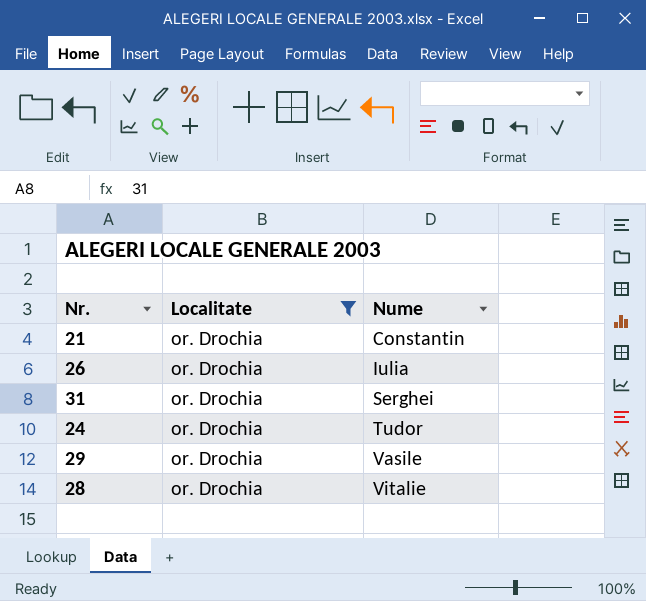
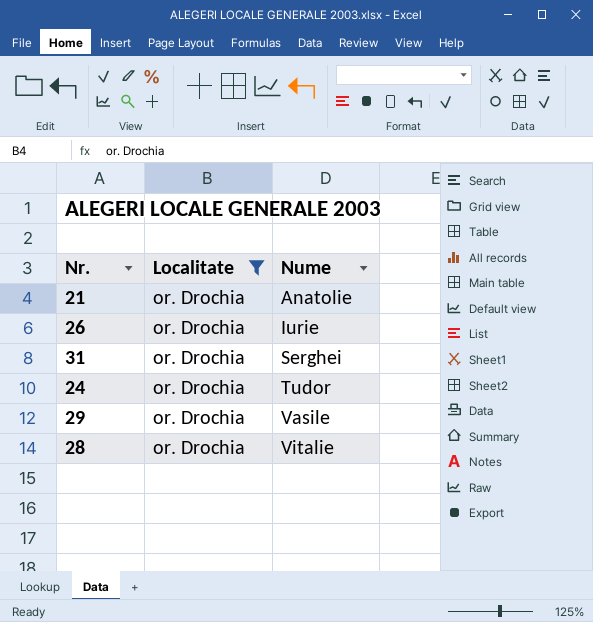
21 | Nume: Constantin -> Anatolie
26 | Nume: Iulia -> Iurie

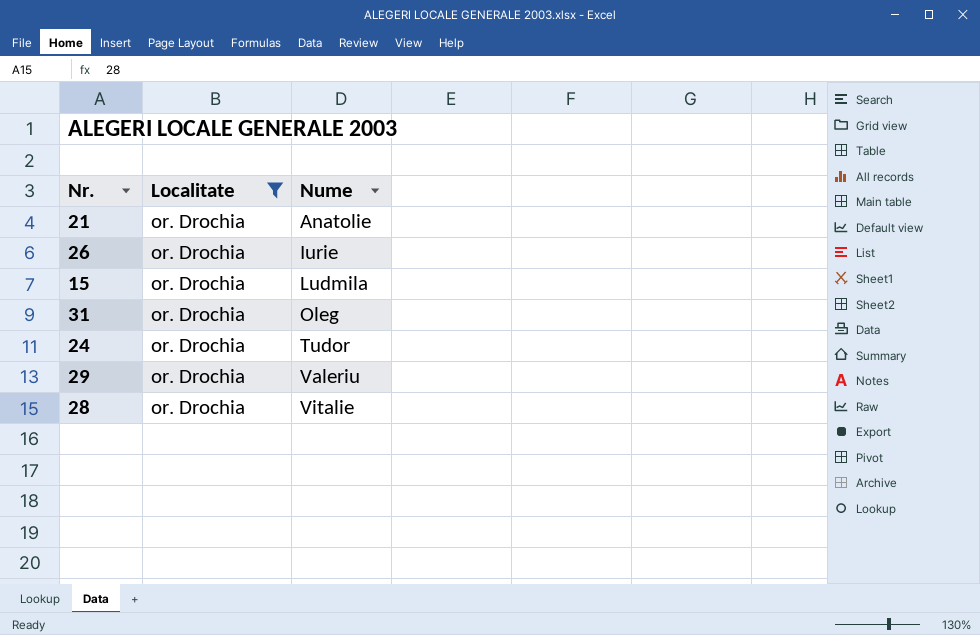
row 15: none -> or. Drochia | Ludmila
31 | Nume: Serghei -> Oleg
29 | Nume: Vasile -> Valeriu

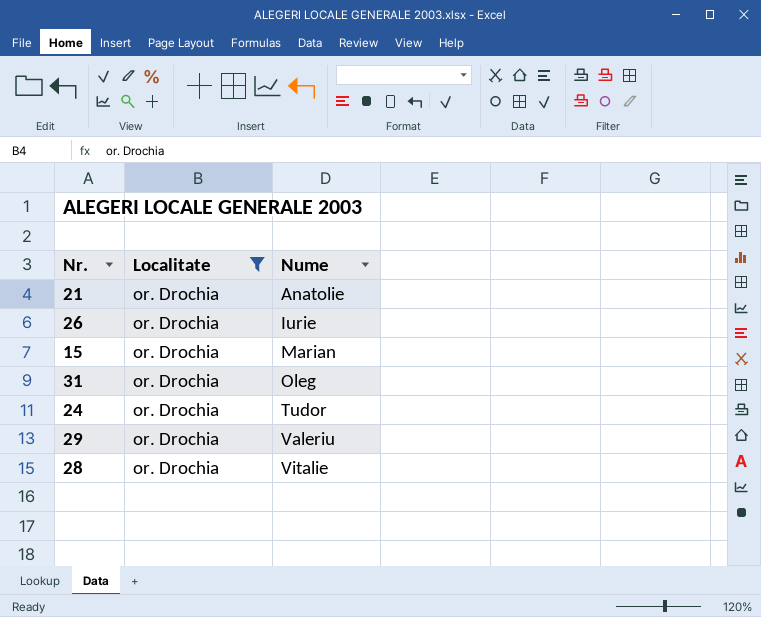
15 | Nume: Ludmila -> Marian

